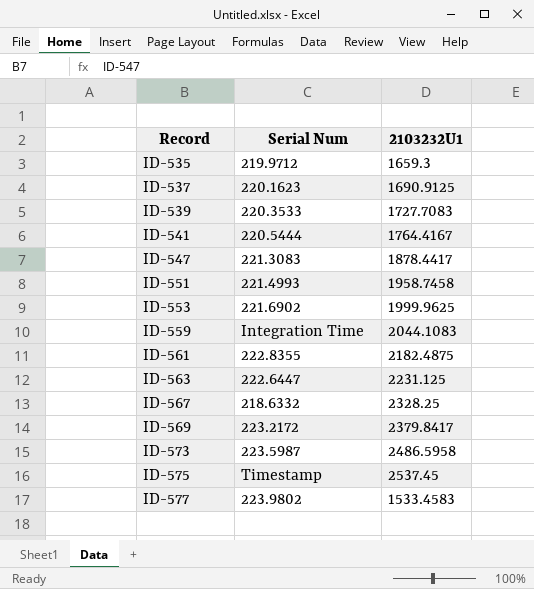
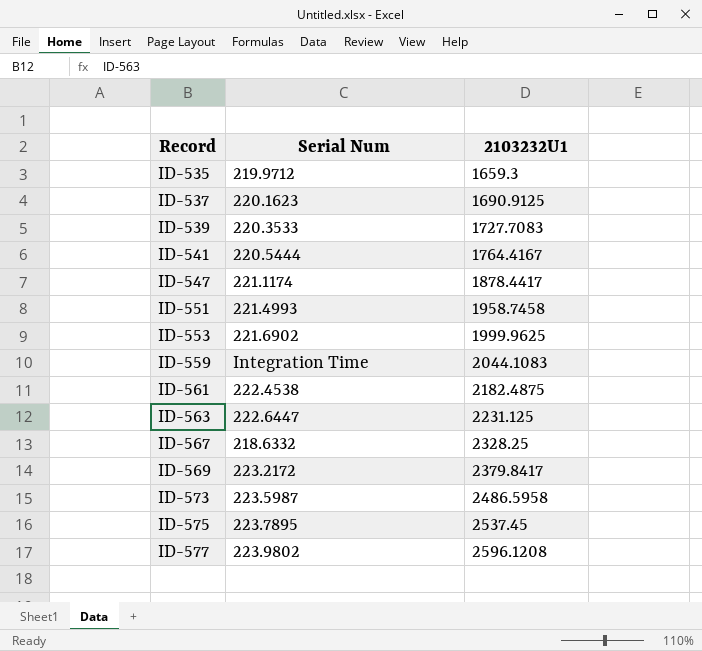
ID-547 | Serial Num: 221.3083 -> 221.1174
ID-561 | Serial Num: 222.8355 -> 222.4538
ID-575 | Serial Num: Timestamp -> 223.7895
ID-577 | 2103232U1: 1533.4583 -> 2596.1208

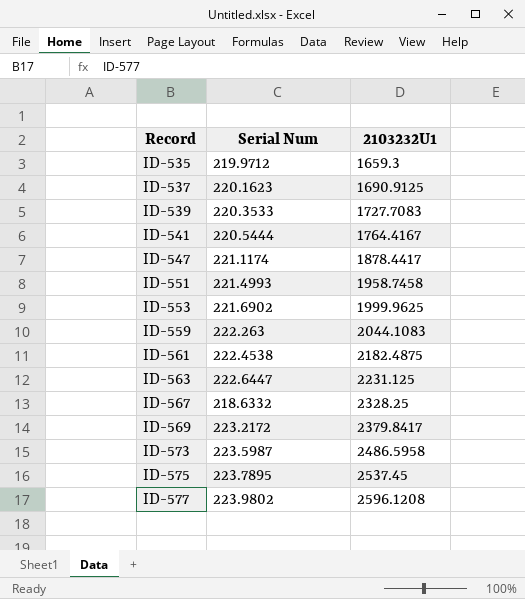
ID-559 | Serial Num: Integration Time -> 222.263

